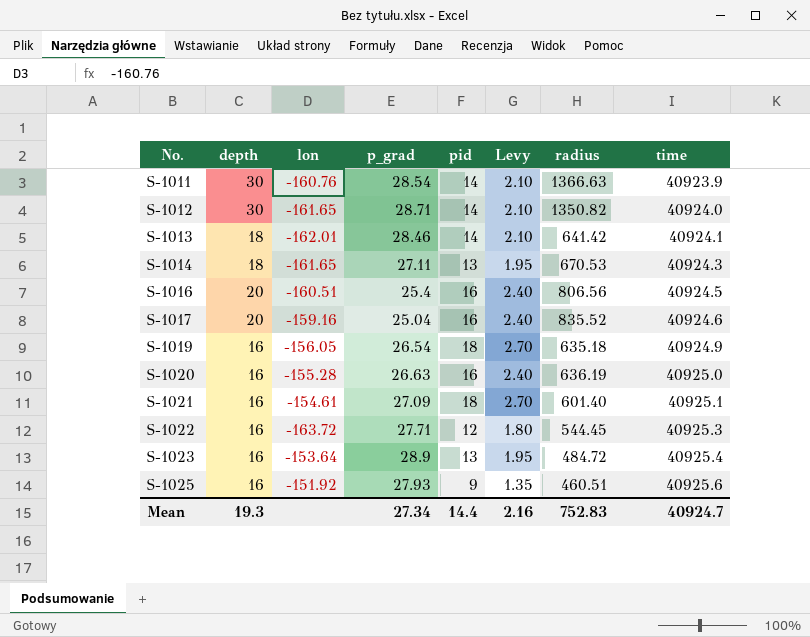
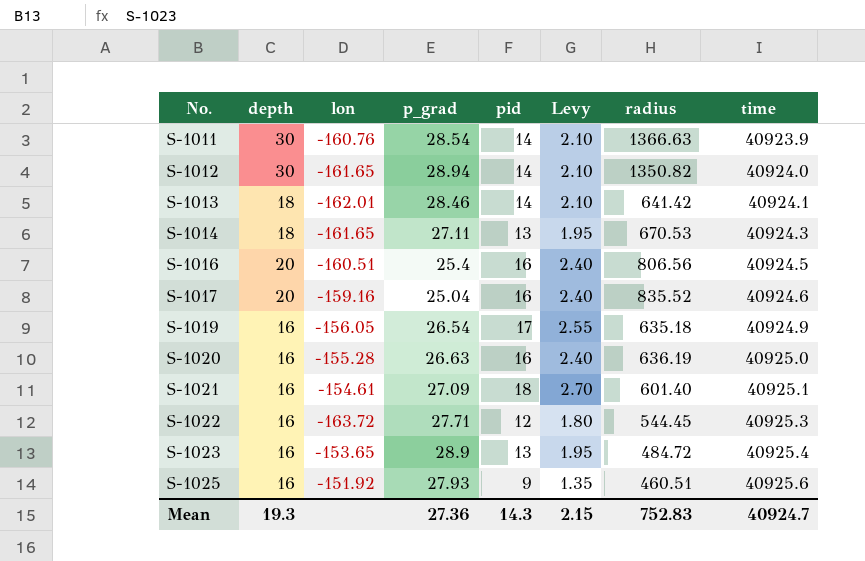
S-1012 | p_grad: 28.71 -> 28.94
S-1019 | pid: 18 -> 17
S-1019 | Levy: 2.70 -> 2.55
S-1023 | lon: -153.64 -> -153.65
Mean | p_grad: 27.34 -> 27.36
Mean | pid: 14.4 -> 14.3
Mean | Levy: 2.16 -> 2.15

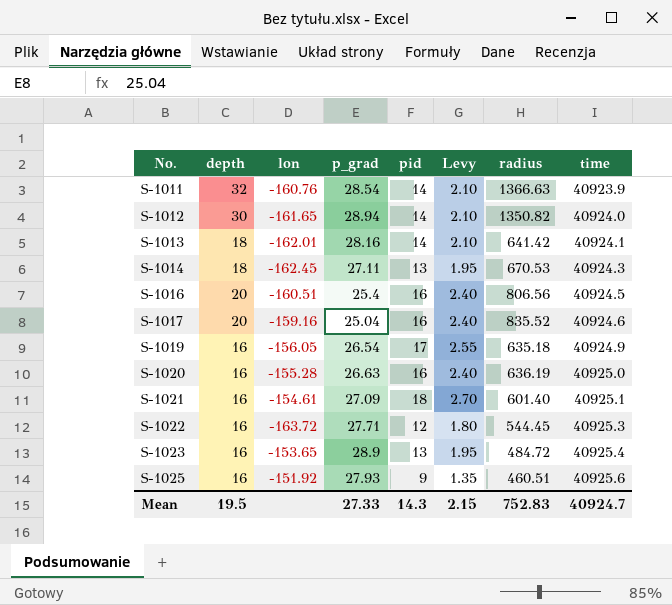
S-1011 | depth: 30 -> 32
S-1013 | p_grad: 28.46 -> 28.16
S-1014 | lon: -161.65 -> -162.45
Mean | depth: 19.3 -> 19.5
Mean | p_grad: 27.36 -> 27.33

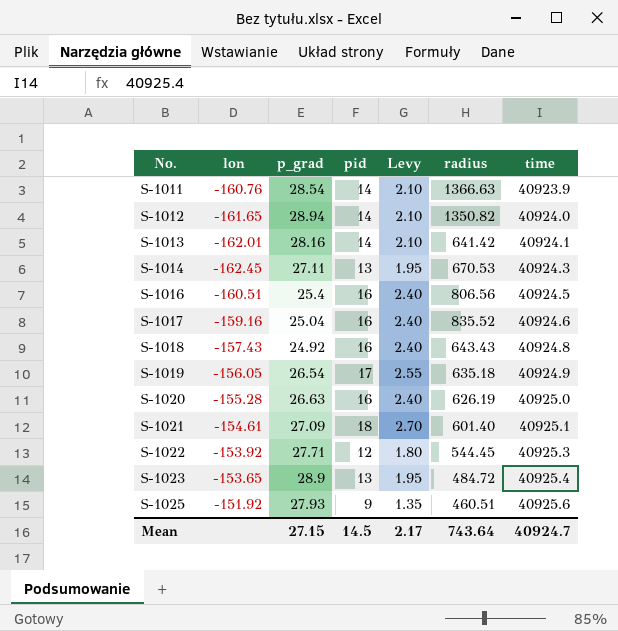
column depth | position: 2 -> none
row S-1018: none -> -157.43 | 24.92 | 16 | 2.40 | 643.43 | 40924.8
S-1020 | radius: 636.19 -> 626.19
S-1022 | lon: -163.72 -> -153.92
Mean | p_grad: 27.33 -> 27.15
Mean | pid: 14.3 -> 14.5
Mean | Levy: 2.15 -> 2.17
Mean | radius: 752.83 -> 743.64

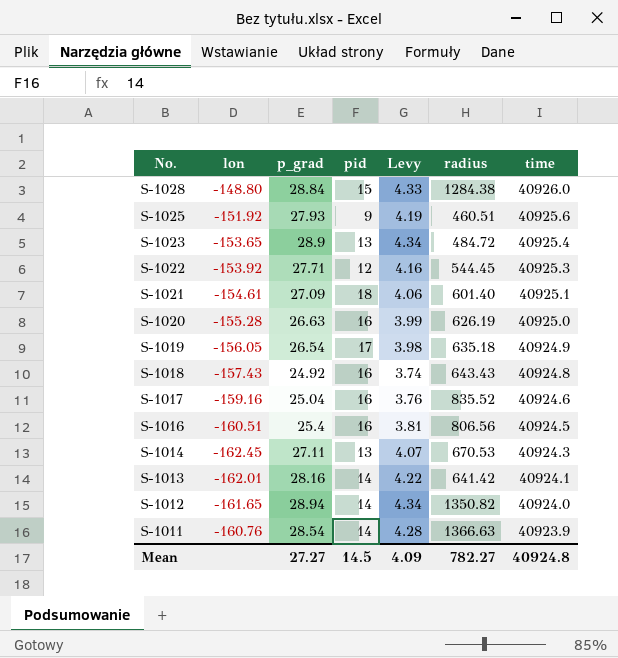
row order: No. ascending -> No. descending
column Levy | formula: [pid] * 0.15 -> [p_grad] * 0.15
row S-1028: none -> -148.80 | 28.84 | 15 | 4.33 | 1284.38 | 40926.0
Mean | p_grad: 27.15 -> 27.27
Mean | Levy: 2.17 -> 4.09
Mean | radius: 743.64 -> 782.27
Mean | time: 40924.7 -> 40924.8

